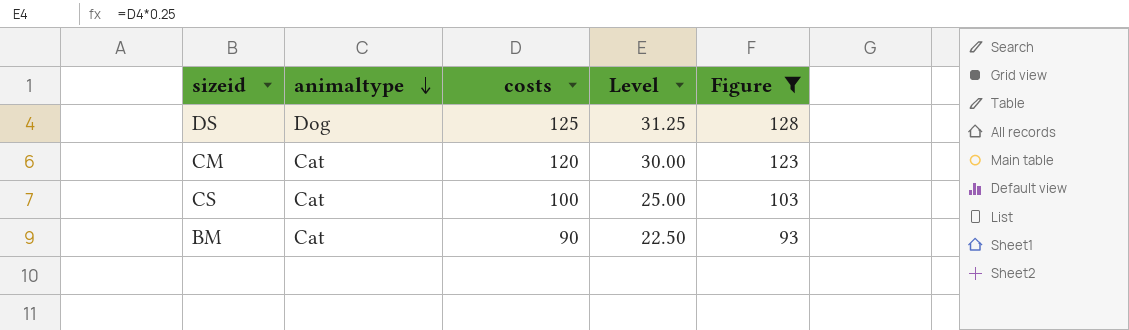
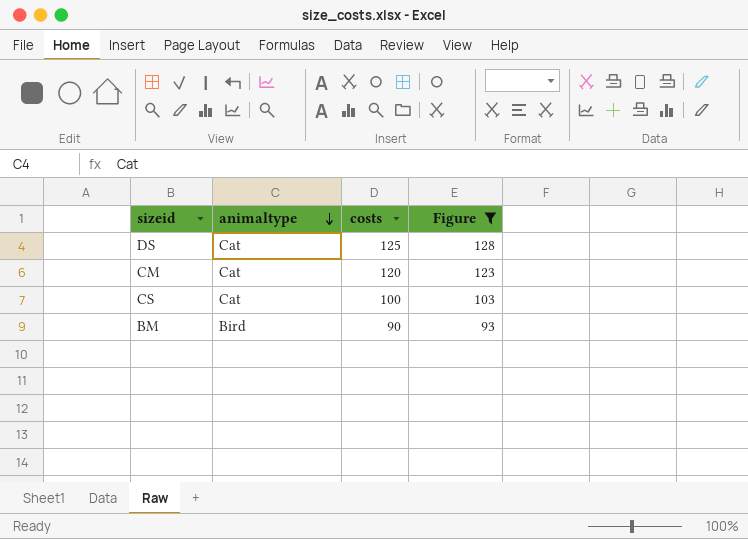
column Level | formula: [costs] * 0.25 -> none
DS | animaltype: Dog -> Cat
BM | animaltype: Cat -> Bird

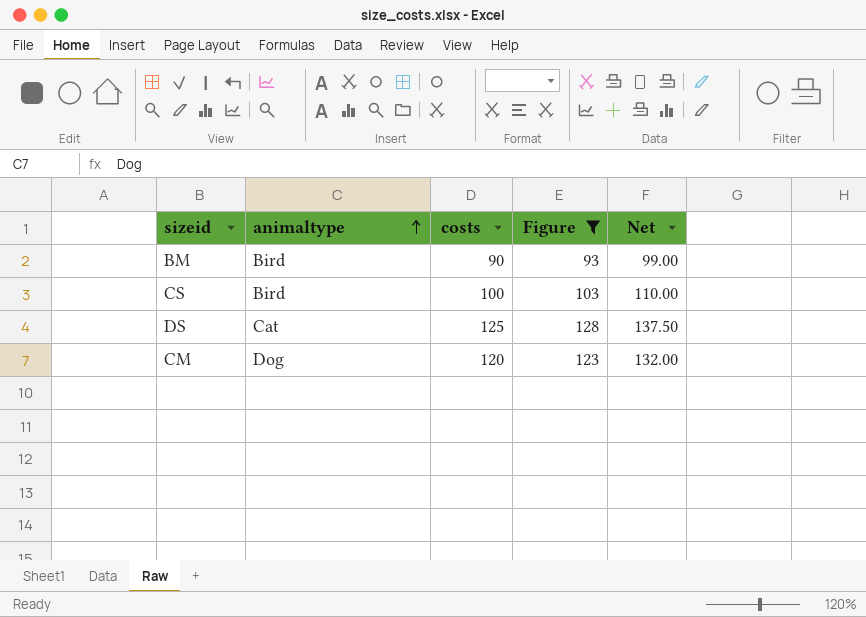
row order: animaltype descending -> animaltype ascending
column Net | formula: none -> [costs] * 1.1
CS | animaltype: Cat -> Bird
CM | animaltype: Cat -> Dog

